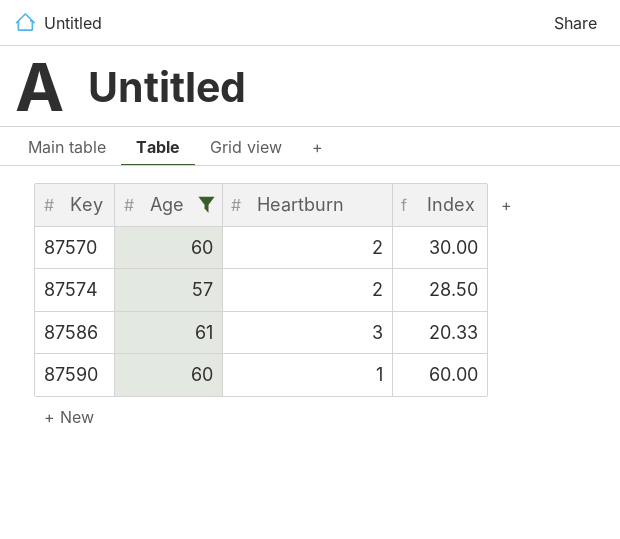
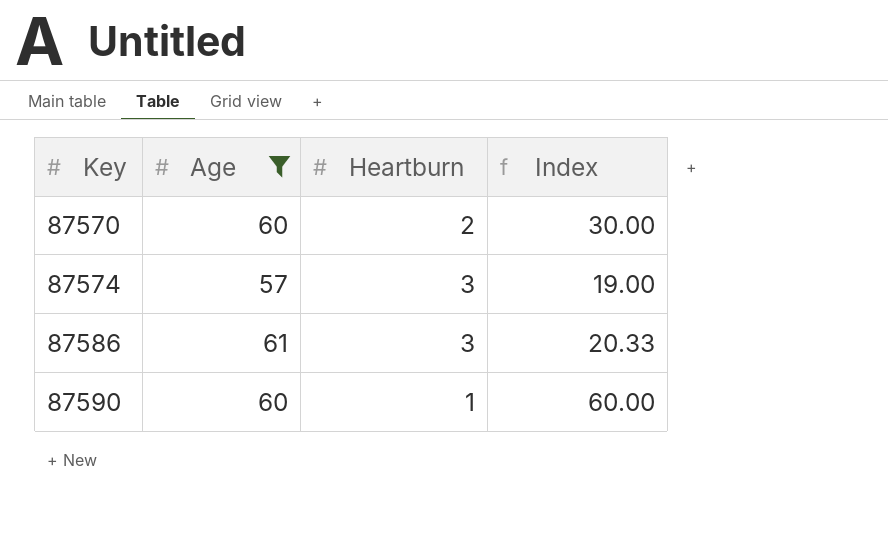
87574 | Heartburn: 2 -> 3
87574 | Index: 28.50 -> 19.00

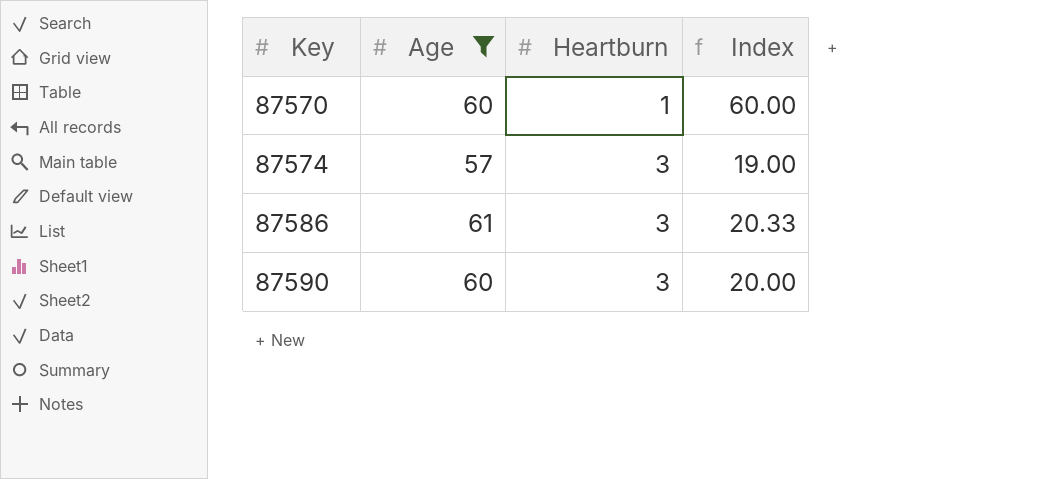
87570 | Heartburn: 2 -> 1
87570 | Index: 30.00 -> 60.00
87590 | Heartburn: 1 -> 3
87590 | Index: 60.00 -> 20.00

